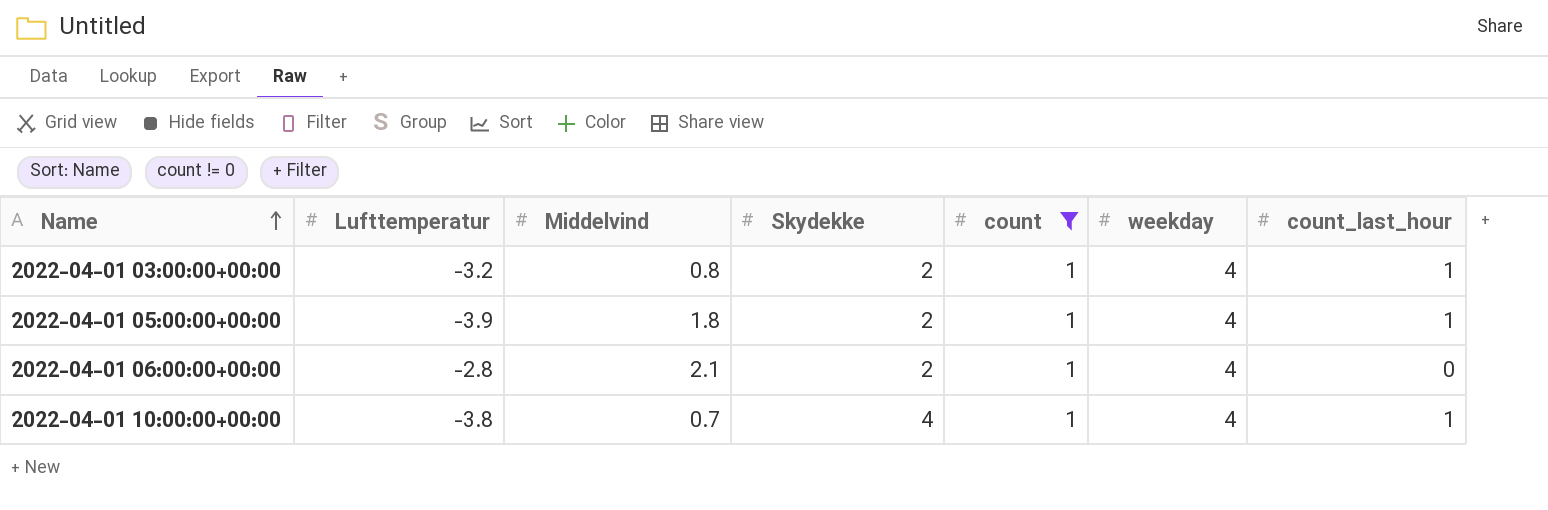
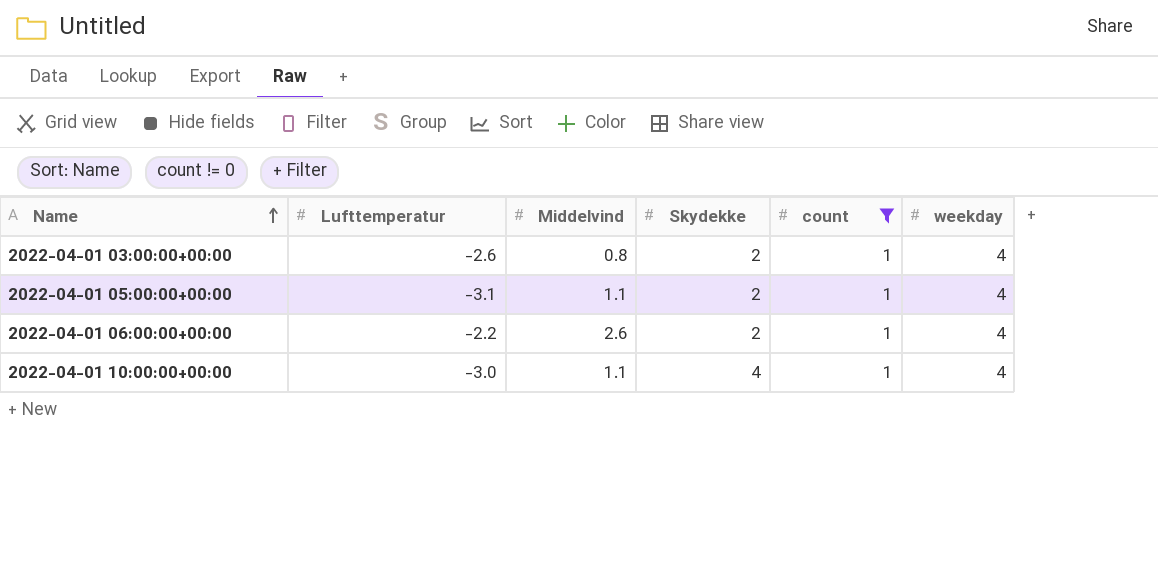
column count_last_hour | position: 7 -> none
2022-04-01 03:00:00+00:00 | Lufttemperatur: -3.2 -> -2.6
2022-04-01 05:00:00+00:00 | Lufttemperatur: -3.9 -> -3.1
2022-04-01 05:00:00+00:00 | Middelvind: 1.8 -> 1.1
2022-04-01 06:00:00+00:00 | Lufttemperatur: -2.8 -> -2.2
2022-04-01 06:00:00+00:00 | Middelvind: 2.1 -> 2.6
2022-04-01 10:00:00+00:00 | Lufttemperatur: -3.8 -> -3.0
2022-04-01 10:00:00+00:00 | Middelvind: 0.7 -> 1.1

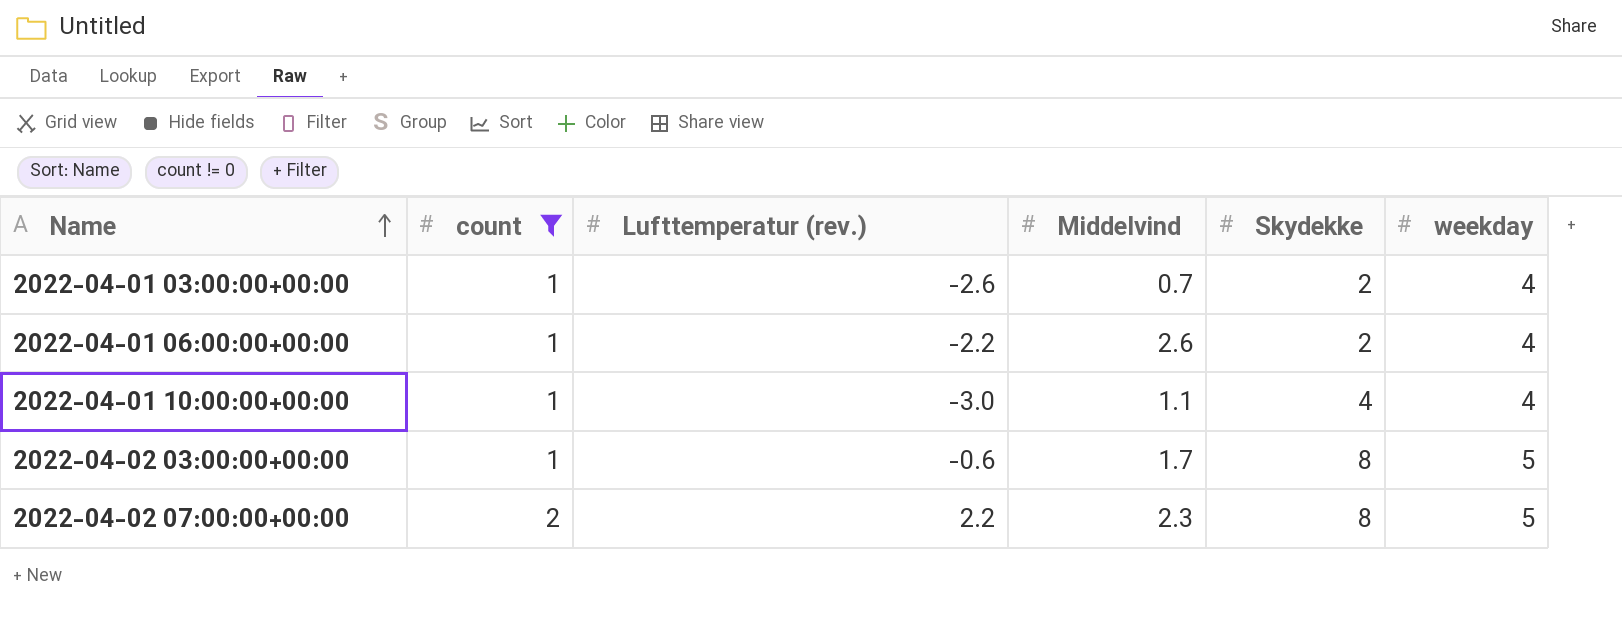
column count | position: 5 -> 2
column name: Lufttemperatur -> Lufttemperatur (rev.)
row 2022-04-01 05:00:00+00:00: -3.1 | 1.1 | 2 | 1 | 4 -> none
2022-04-01 03:00:00+00:00 | Middelvind: 0.8 -> 0.7
row 2022-04-02 03:00:00+00:00: none -> 1 | -0.6 | 1.7 | 8 | 5
row 2022-04-02 07:00:00+00:00: none -> 2 | 2.2 | 2.3 | 8 | 5

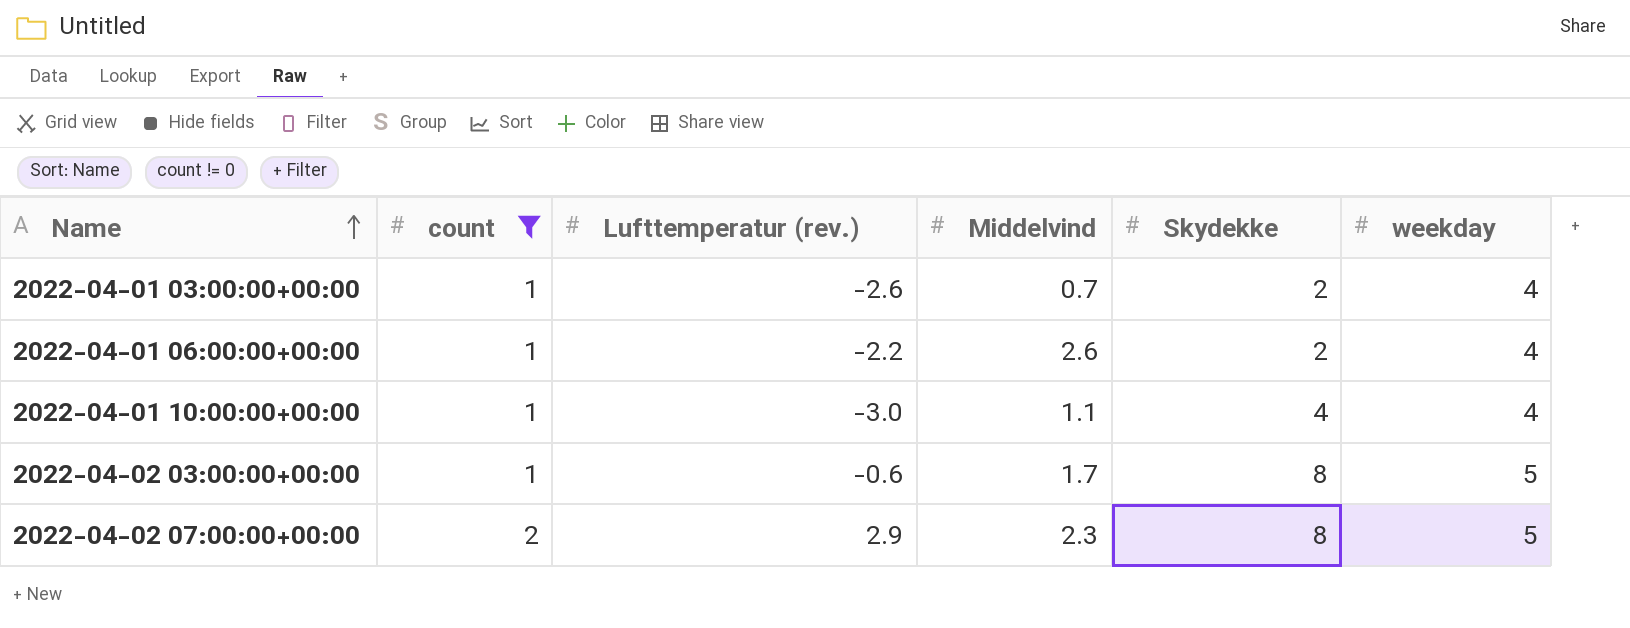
2022-04-02 07:00:00+00:00 | Lufttemperatur (rev.): 2.2 -> 2.9

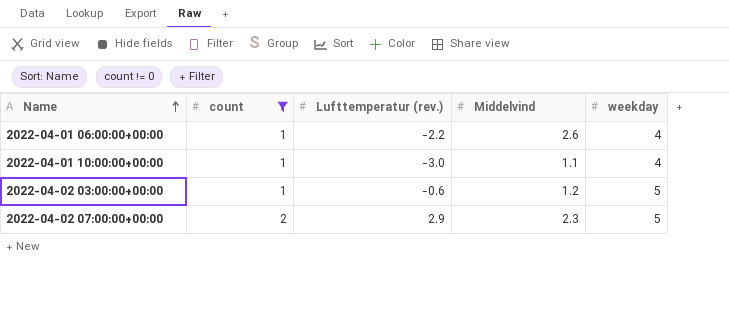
column Skydekke | position: 5 -> none
row 2022-04-01 03:00:00+00:00: 1 | -2.6 | 0.7 | 2 | 4 -> none
2022-04-02 03:00:00+00:00 | Middelvind: 1.7 -> 1.2

